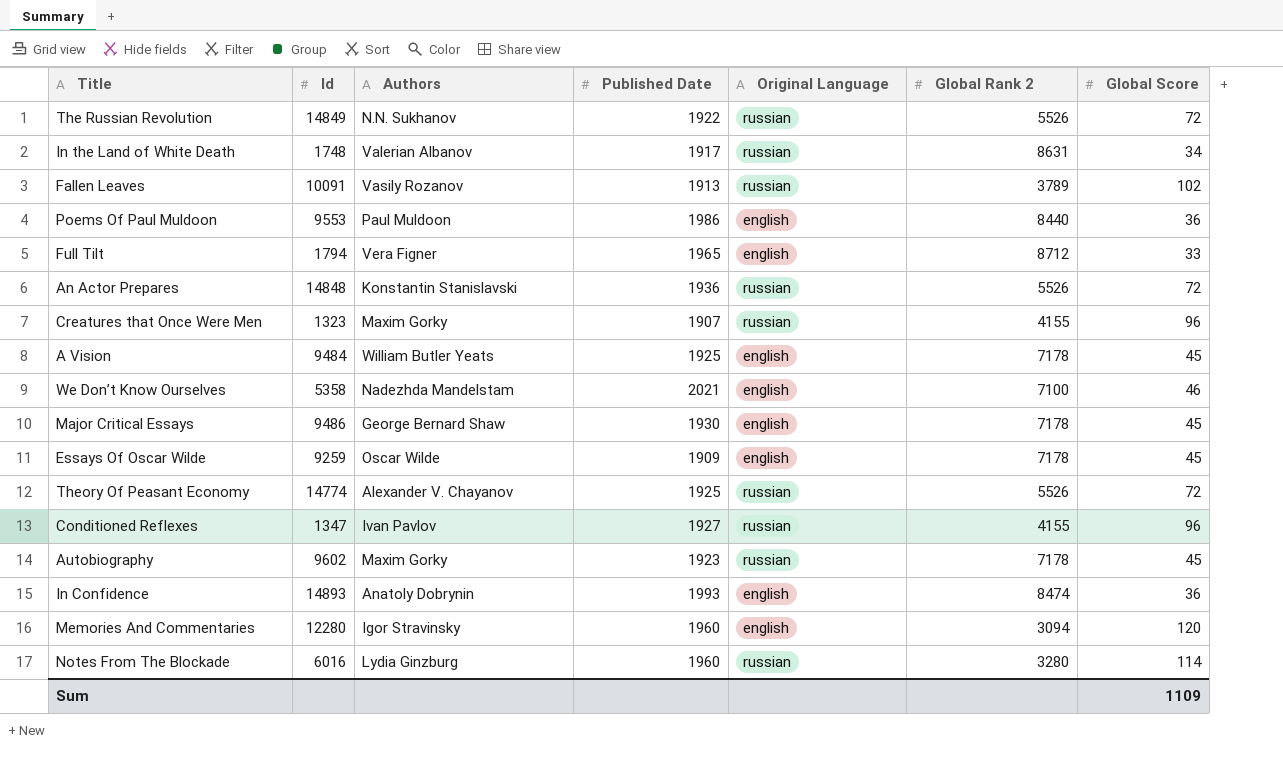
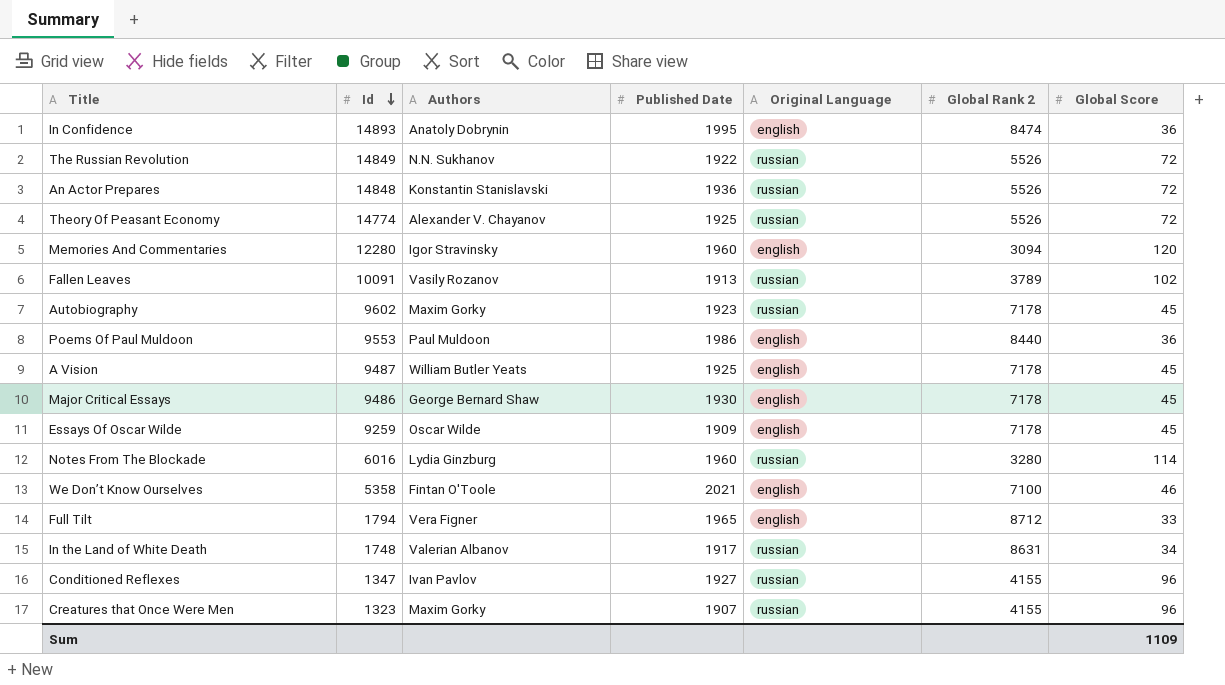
row order: none -> Id descending
In Confidence | Published Date: 1993 -> 1995
A Vision | Id: 9484 -> 9487
We Don’t Know Ourselves | Authors: Nadezhda Mandelstam -> Fintan O'Toole

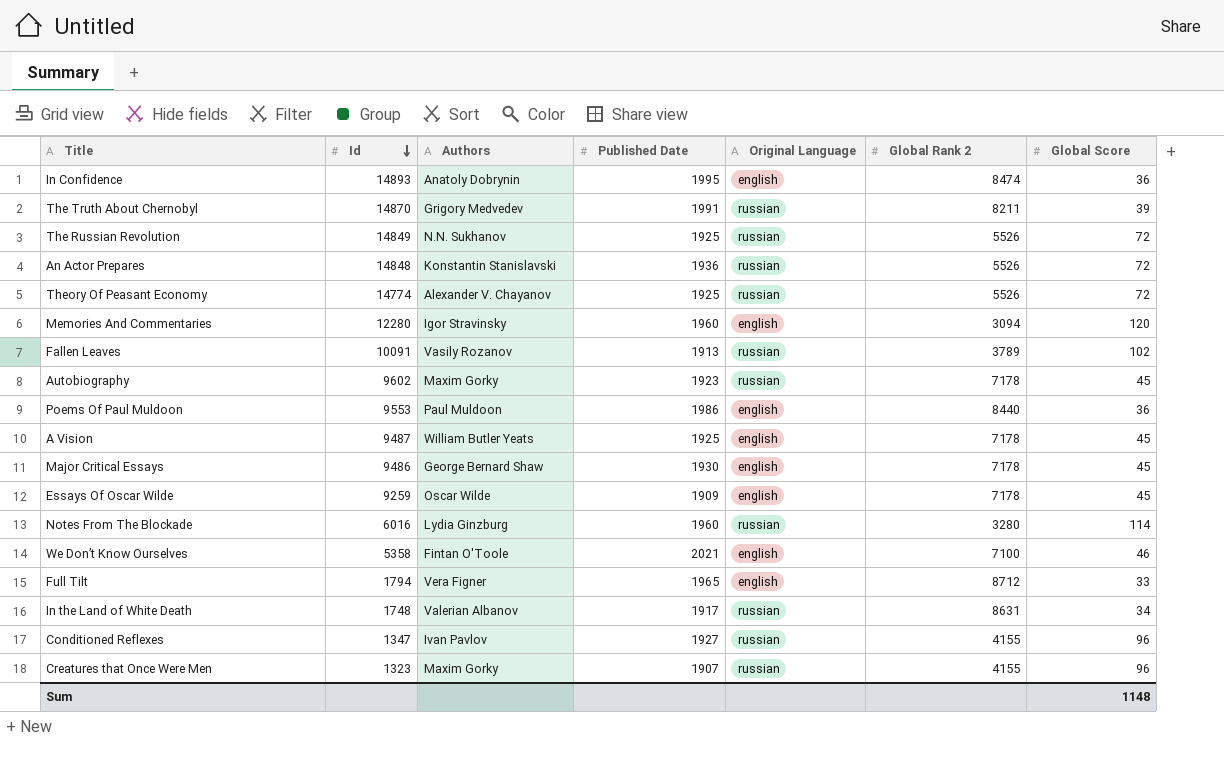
row The Truth About Chernobyl: none -> 14870 | Grigory Medvedev | 1991 | russian | 8211 | 39
The Russian Revolution | Published Date: 1922 -> 1925
Sum | Global Score: 1109 -> 1148

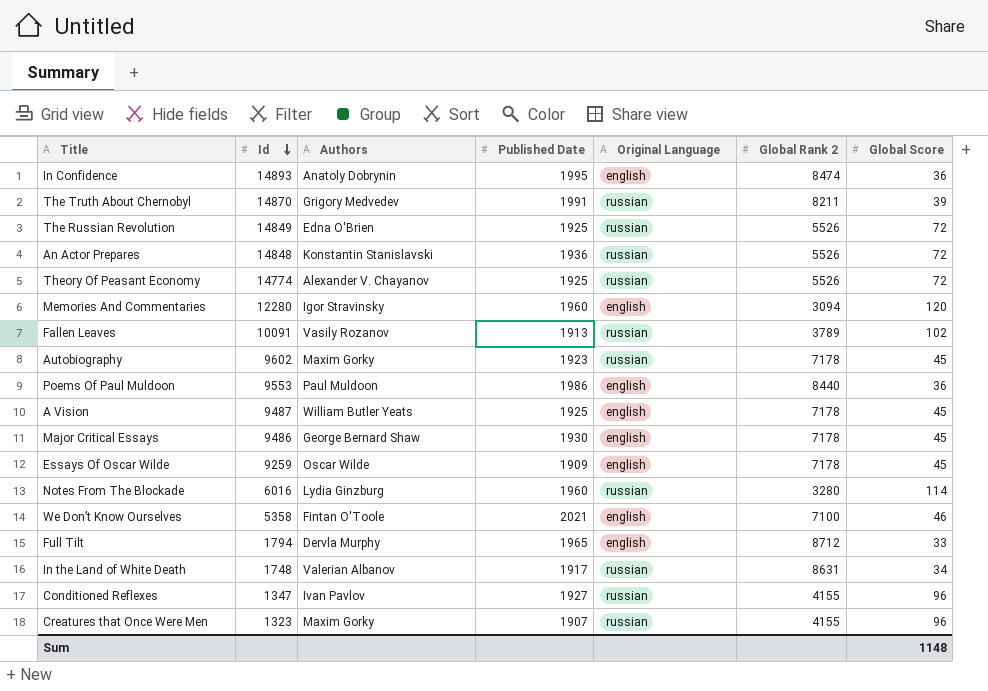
The Russian Revolution | Authors: N.N. Sukhanov -> Edna O'Brien
Full Tilt | Authors: Vera Figner -> Dervla Murphy

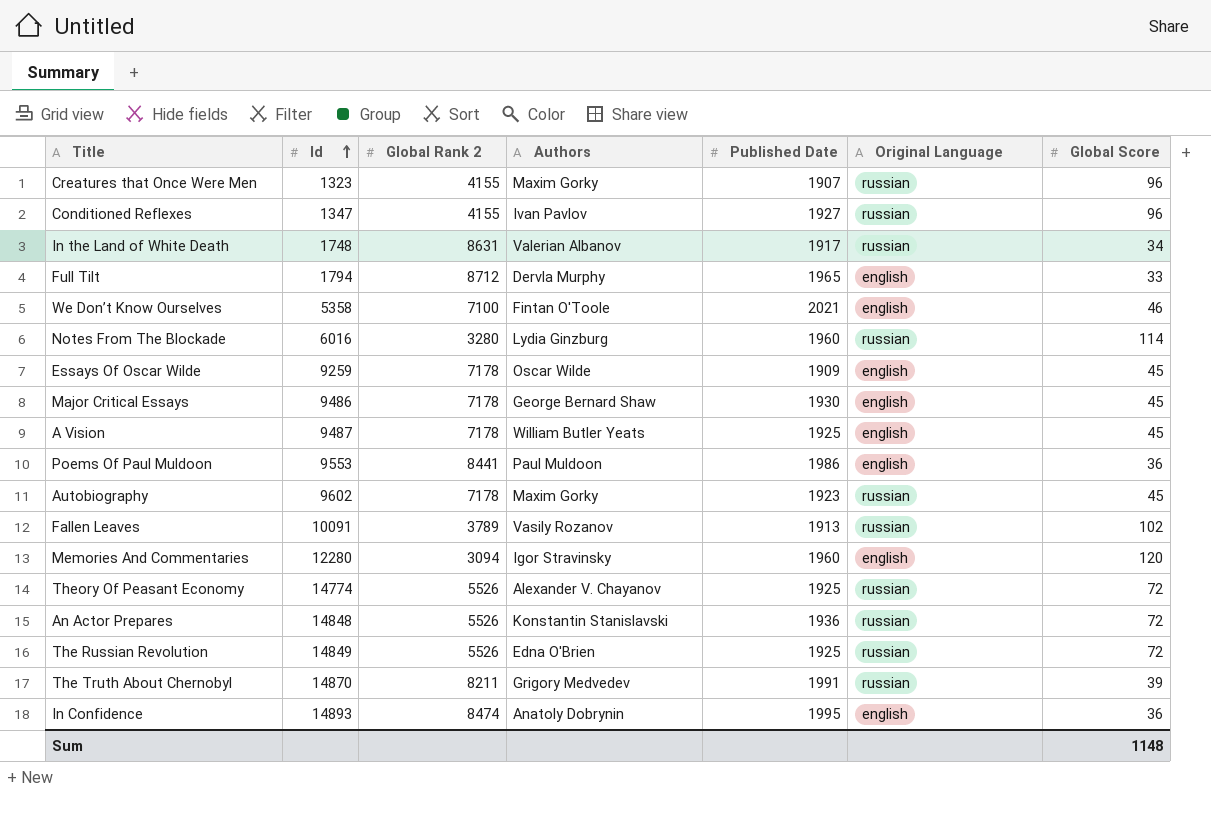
row order: Id descending -> Id ascending
column Global Rank 2 | position: 6 -> 3
Poems Of Paul Muldoon | Global Rank 2: 8440 -> 8441

